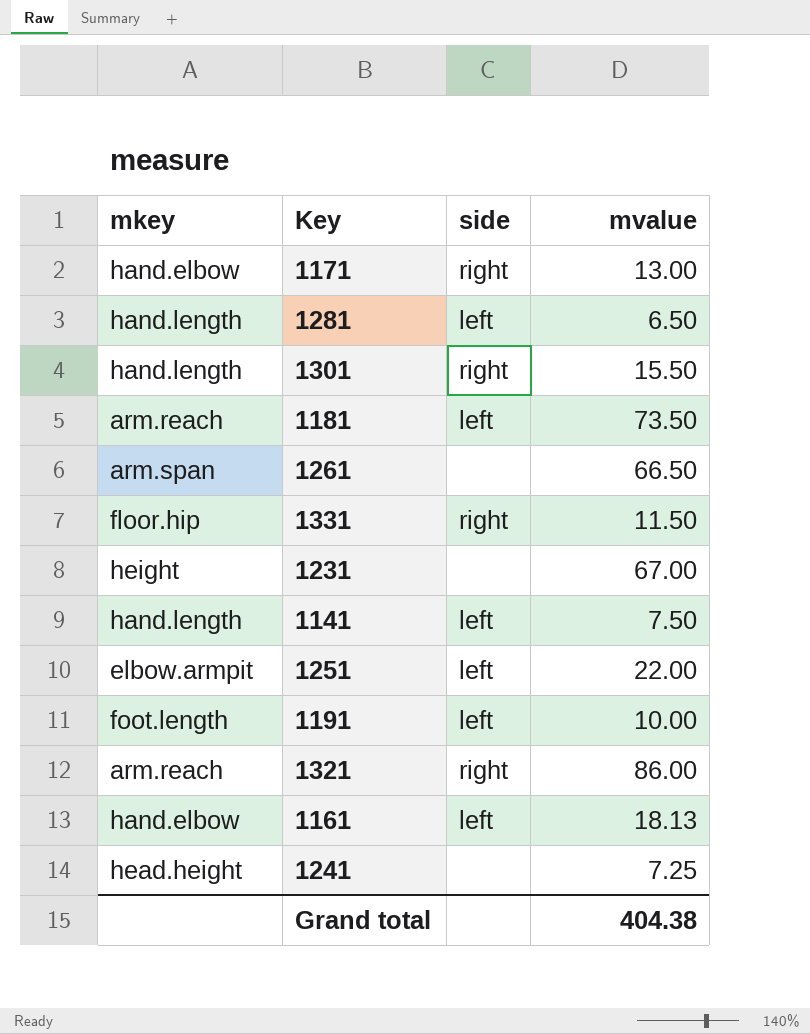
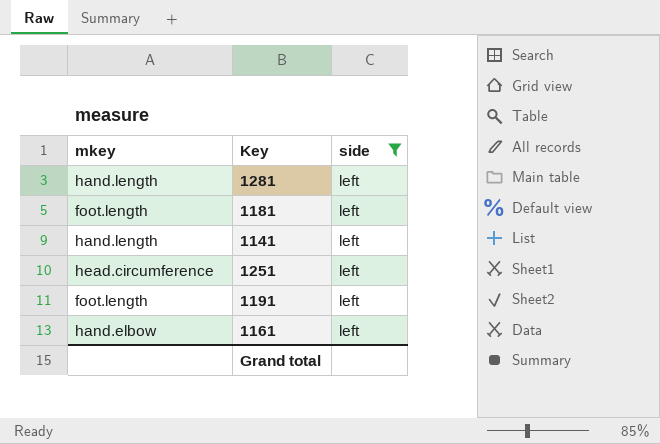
filter: none -> side = left
column mvalue | position: 4 -> none
1181 | mkey: arm.reach -> foot.length
1251 | mkey: elbow.armpit -> head.circumference

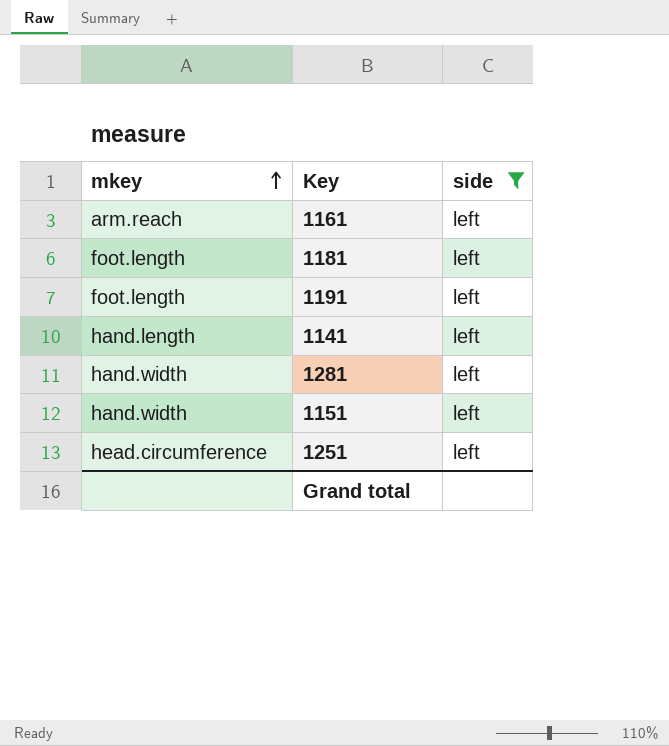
row order: none -> mkey ascending
1161 | mkey: hand.elbow -> arm.reach
1281 | mkey: hand.length -> hand.width
row 1151: none -> hand.width | left

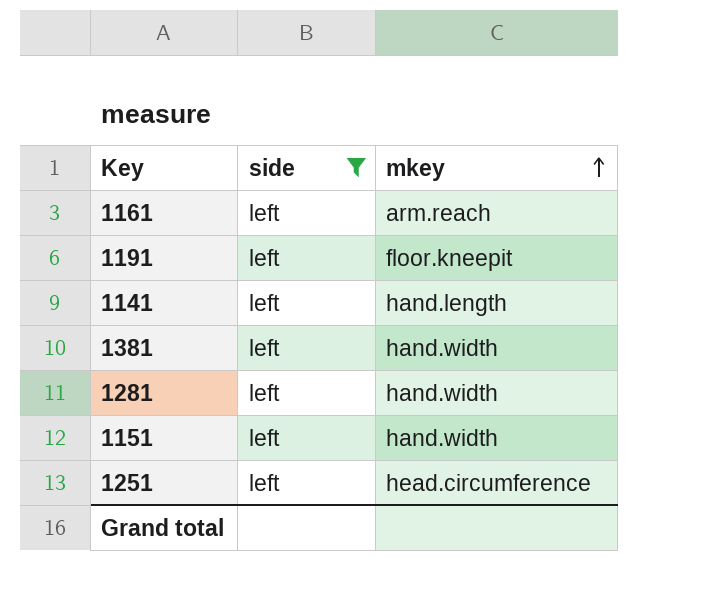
column mkey | position: 1 -> 3
row 1181: foot.length | left -> none
1191 | mkey: foot.length -> floor.kneepit
row 1381: none -> left | hand.width

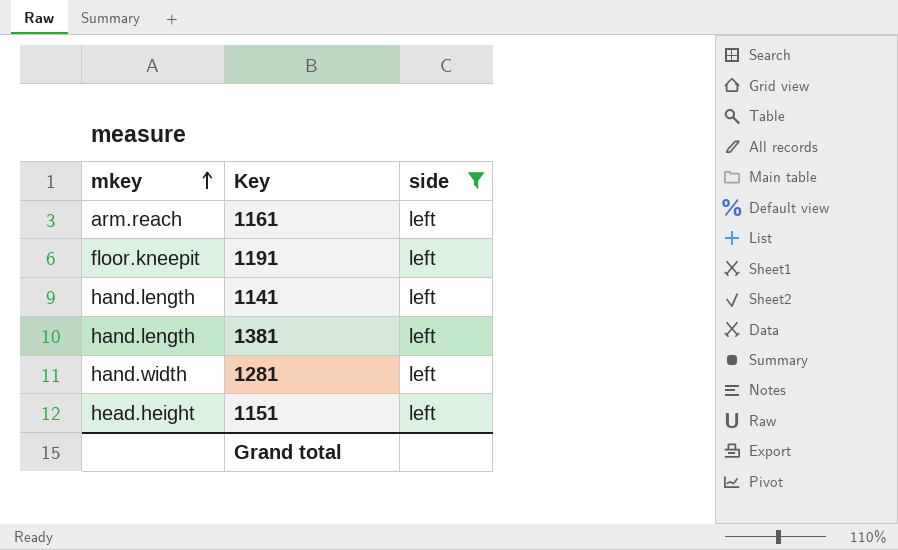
column mkey | position: 3 -> 1
row 1251: left | head.circumference -> none
1381 | mkey: hand.width -> hand.length
1151 | mkey: hand.width -> head.height

